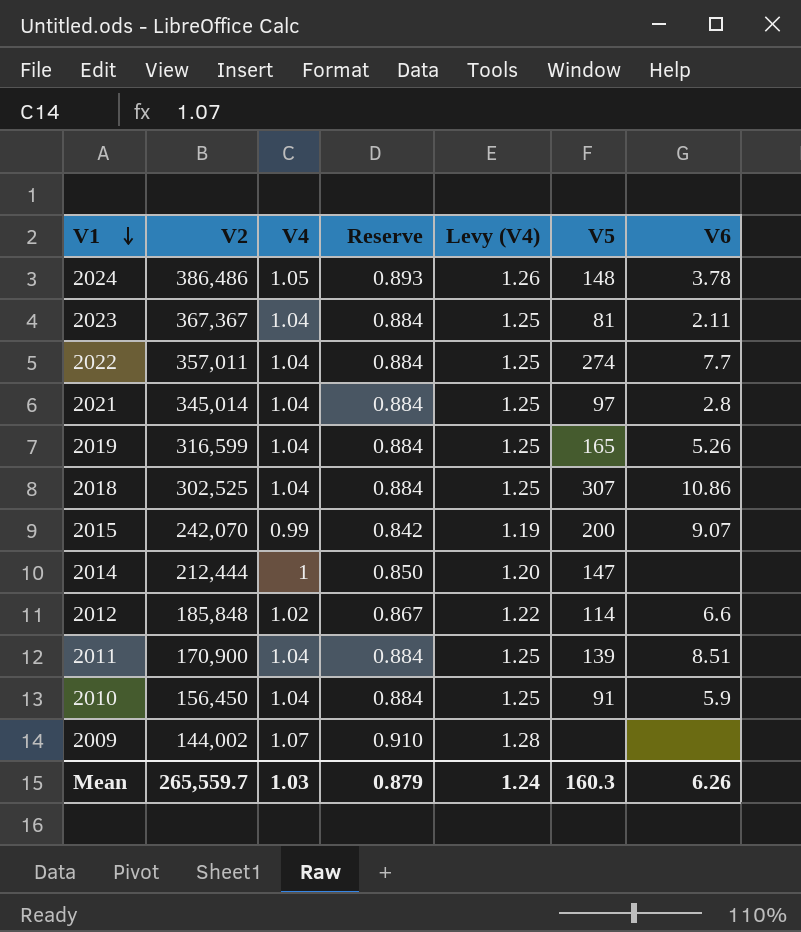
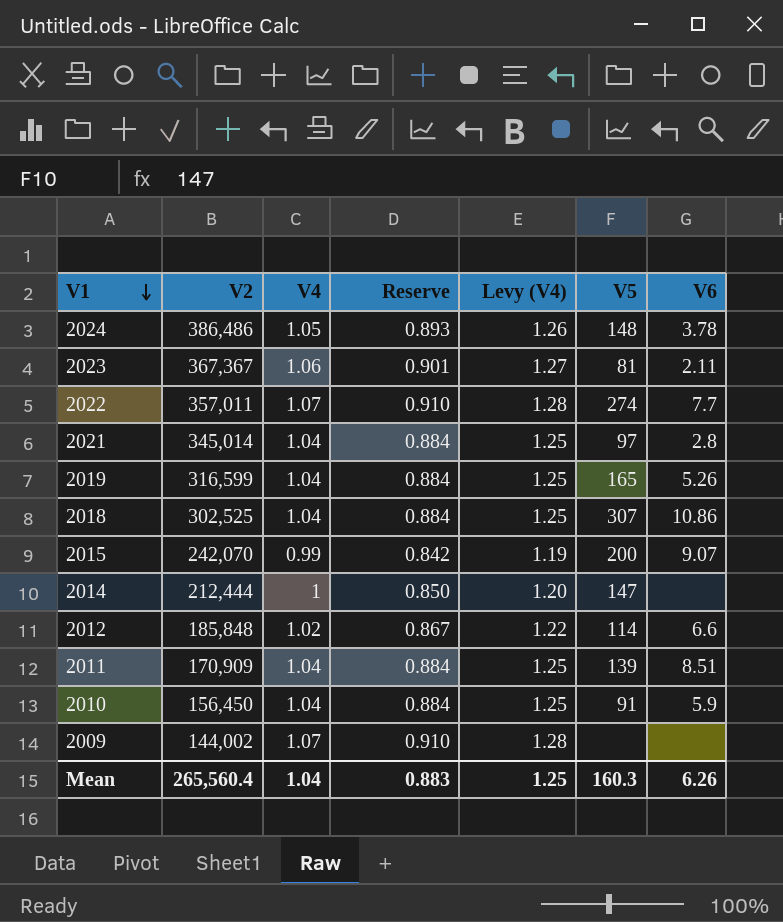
2023 | V4: 1.04 -> 1.06
2023 | Reserve: 0.884 -> 0.901
2023 | Levy (V4): 1.25 -> 1.27
2022 | V4: 1.04 -> 1.07
2022 | Reserve: 0.884 -> 0.910
2022 | Levy (V4): 1.25 -> 1.28
2011 | V2: 170,900 -> 170,909
Mean | V2: 265,559.7 -> 265,560.4
Mean | V4: 1.03 -> 1.04
Mean | Reserve: 0.879 -> 0.883
Mean | Levy (V4): 1.24 -> 1.25

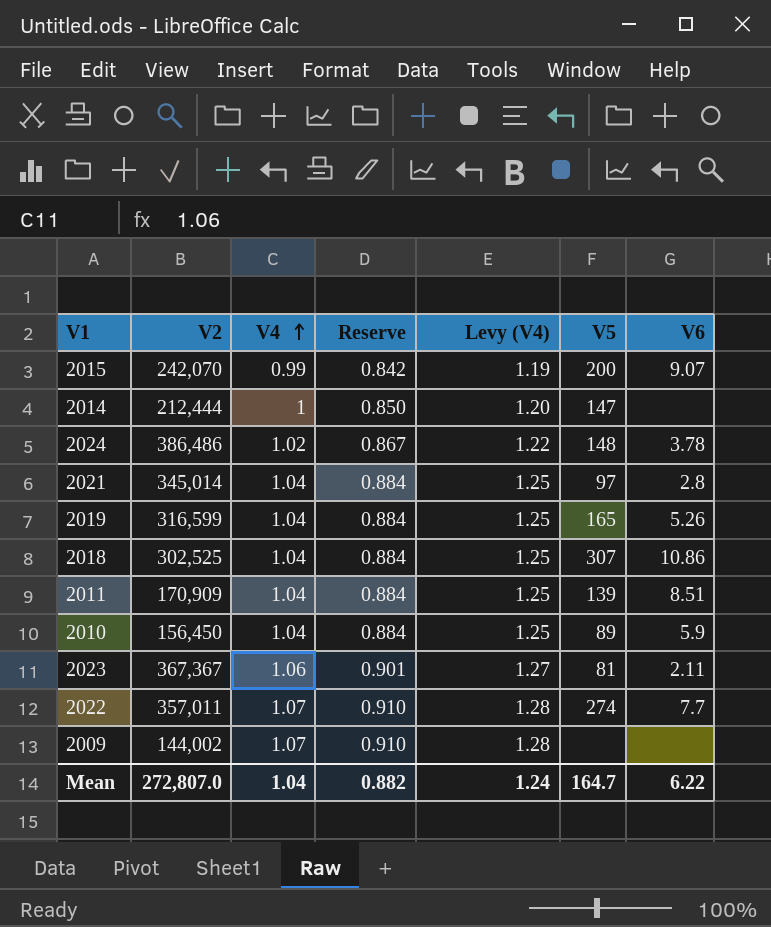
row order: V1 descending -> V4 ascending
row 2012: 185,848 | 1.02 | 0.867 | 1.22 | 114 | 6.6 -> none
2024 | V4: 1.05 -> 1.02
2024 | Reserve: 0.893 -> 0.867
2024 | Levy (V4): 1.26 -> 1.22
2010 | V5: 91 -> 89
Mean | V2: 265,560.4 -> 272,807.0
Mean | Reserve: 0.883 -> 0.882
Mean | Levy (V4): 1.25 -> 1.24
Mean | V5: 160.3 -> 164.7
Mean | V6: 6.26 -> 6.22

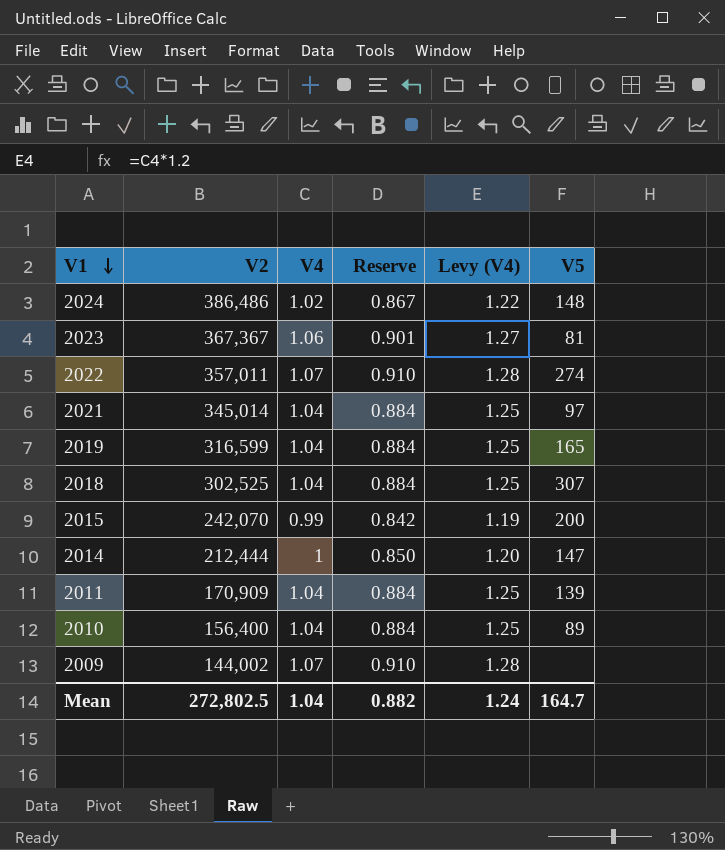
row order: V4 ascending -> V1 descending
column V6 | position: 7 -> none
2010 | V2: 156,450 -> 156,400
Mean | V2: 272,807.0 -> 272,802.5

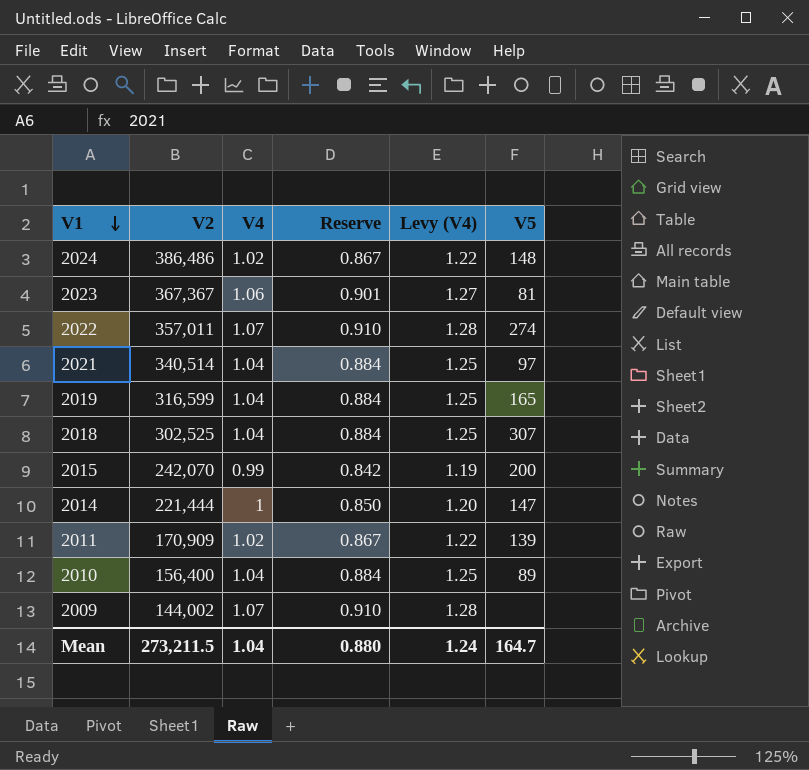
2021 | V2: 345,014 -> 340,514
2014 | V2: 212,444 -> 221,444
2011 | V4: 1.04 -> 1.02
2011 | Reserve: 0.884 -> 0.867
2011 | Levy (V4): 1.25 -> 1.22
Mean | V2: 272,802.5 -> 273,211.5
Mean | Reserve: 0.882 -> 0.880

